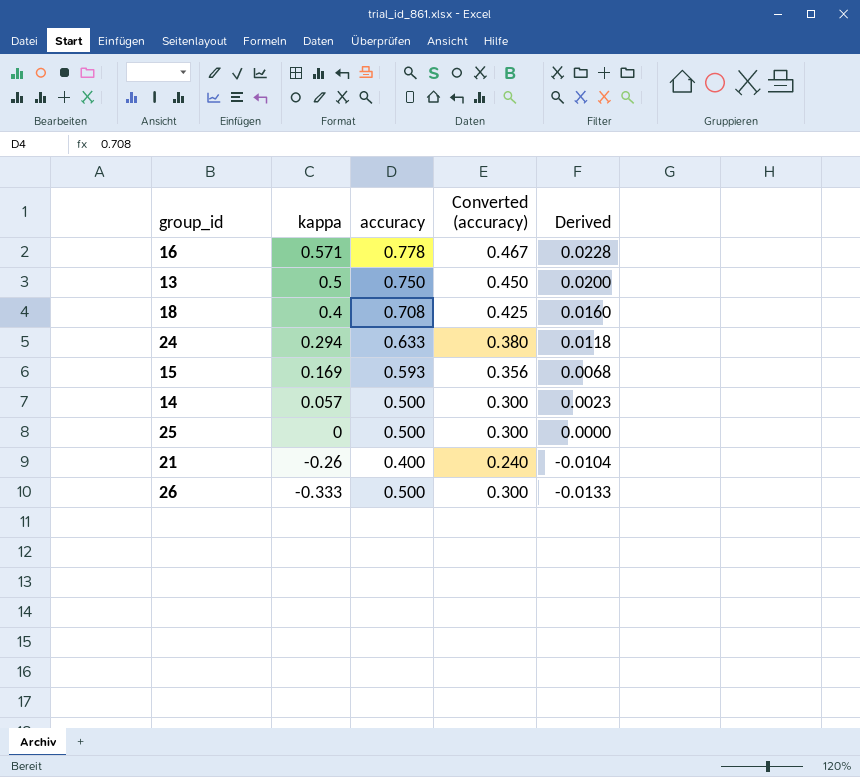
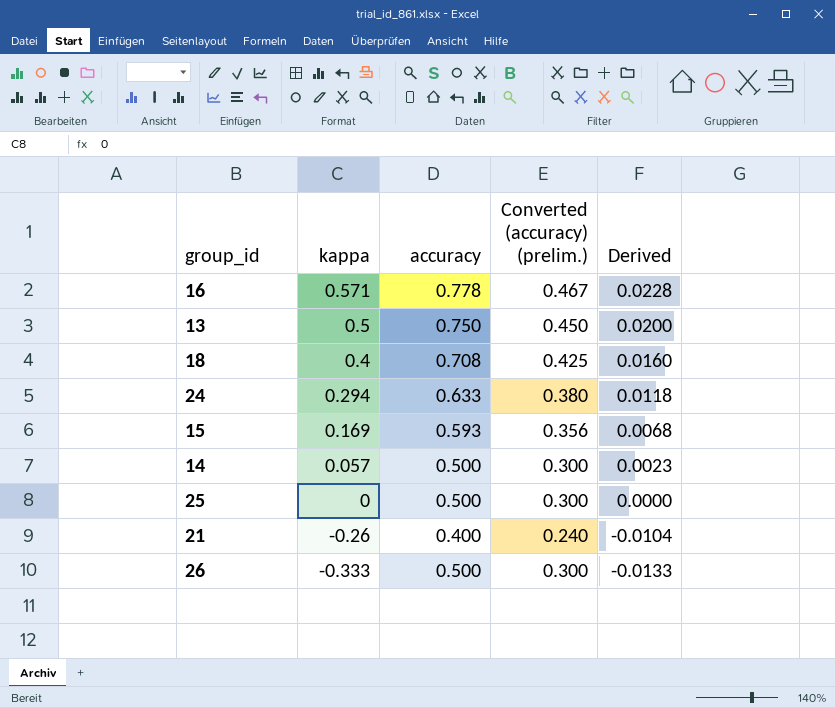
column name: Converted (accuracy) -> Converted (accuracy) (prelim.)

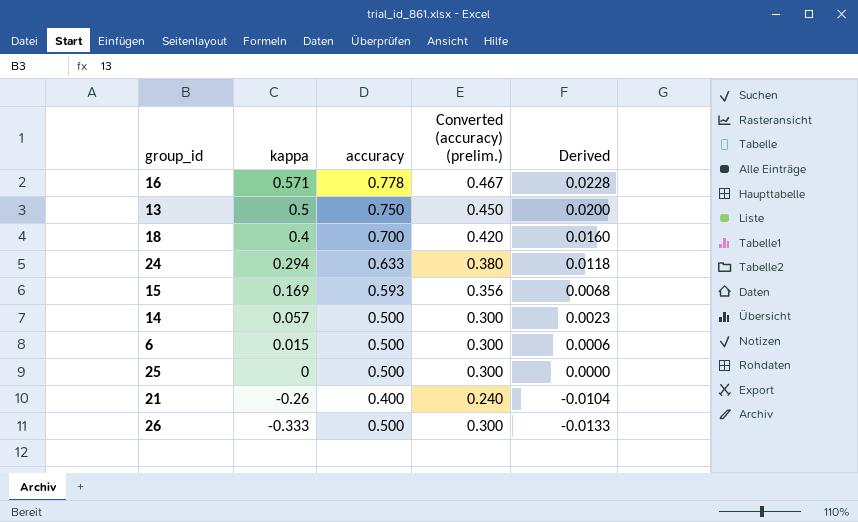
18 | accuracy: 0.708 -> 0.700
18 | Converted (accuracy) (prelim.): 0.425 -> 0.420
row 6: none -> 0.015 | 0.500 | 0.300 | 0.0006

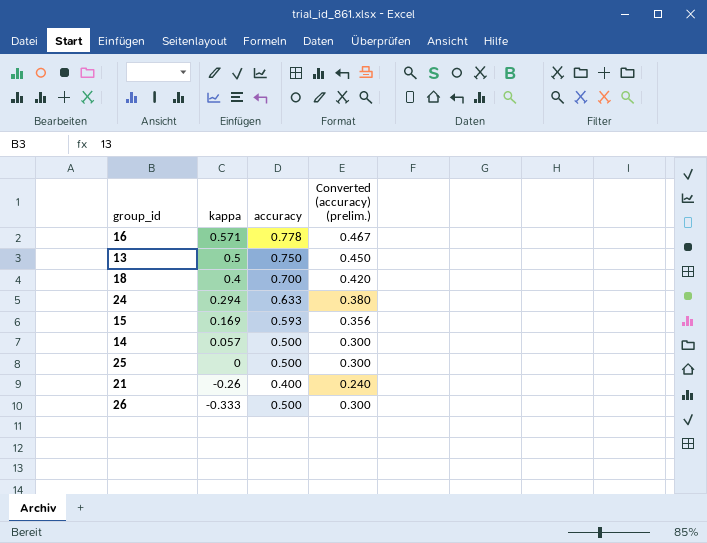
column Derived | formula: [kappa] * 0.04 -> none
row 6: 0.015 | 0.500 | 0.300 | 0.0006 -> none

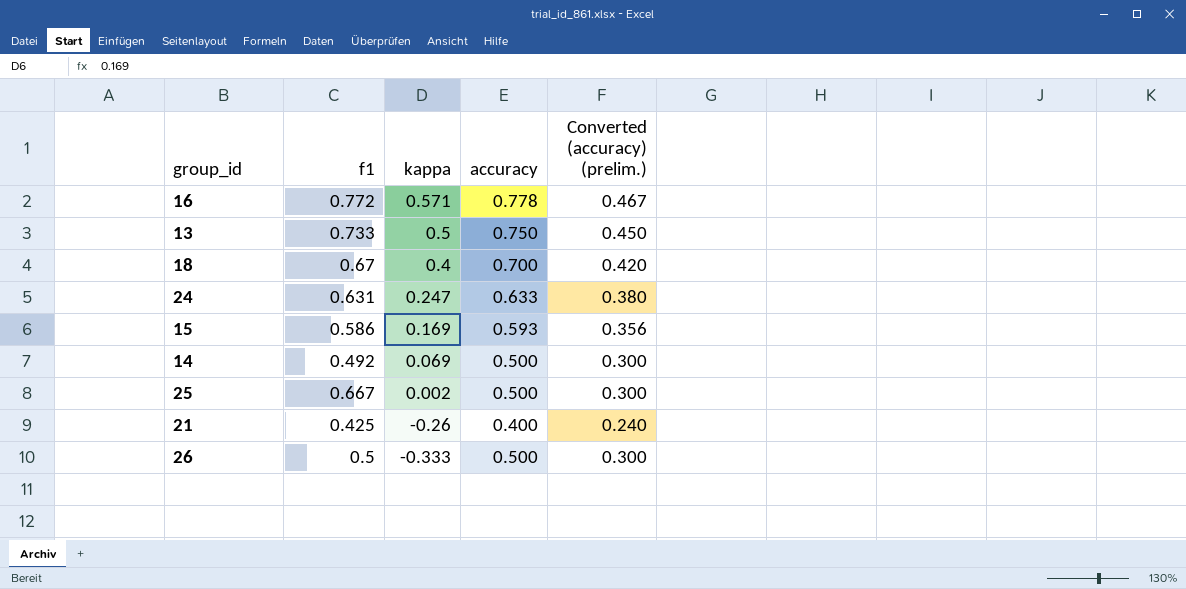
column f1 | position: none -> 2
24 | kappa: 0.294 -> 0.247
14 | kappa: 0.057 -> 0.069
25 | kappa: 0 -> 0.002

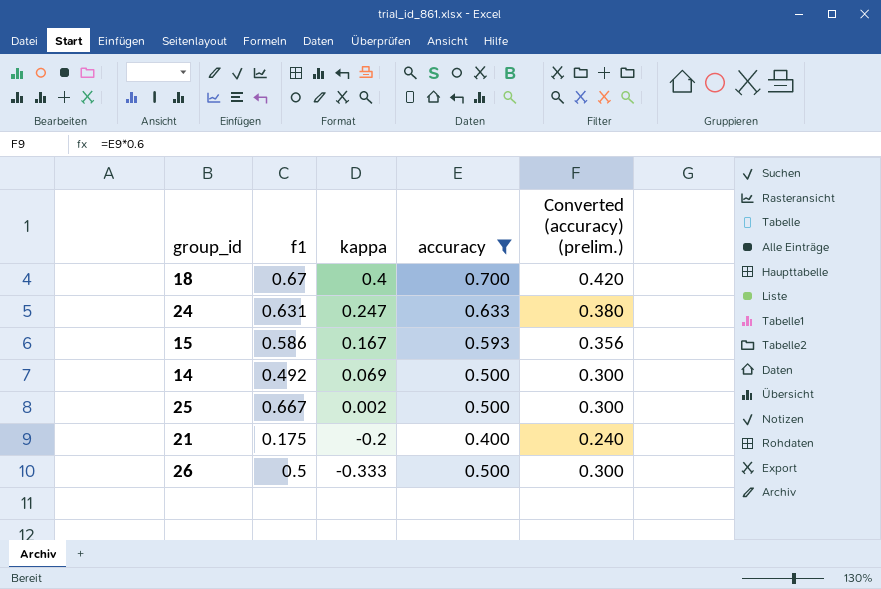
filter: none -> accuracy <= 0.700
15 | kappa: 0.169 -> 0.167
21 | f1: 0.425 -> 0.175
21 | kappa: -0.26 -> -0.2

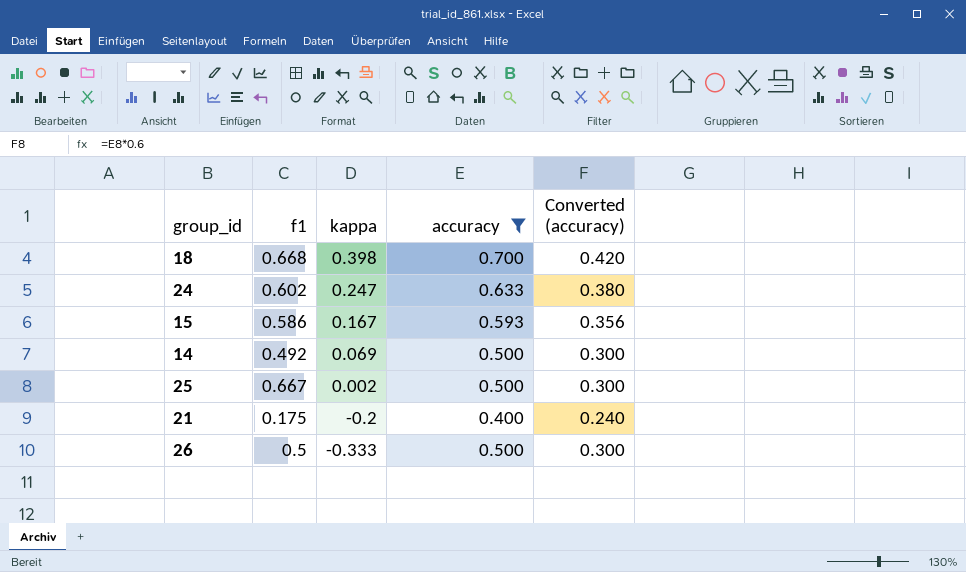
column name: Converted (accuracy) (prelim.) -> Converted (accuracy)
18 | f1: 0.67 -> 0.668
18 | kappa: 0.4 -> 0.398
24 | f1: 0.631 -> 0.602

